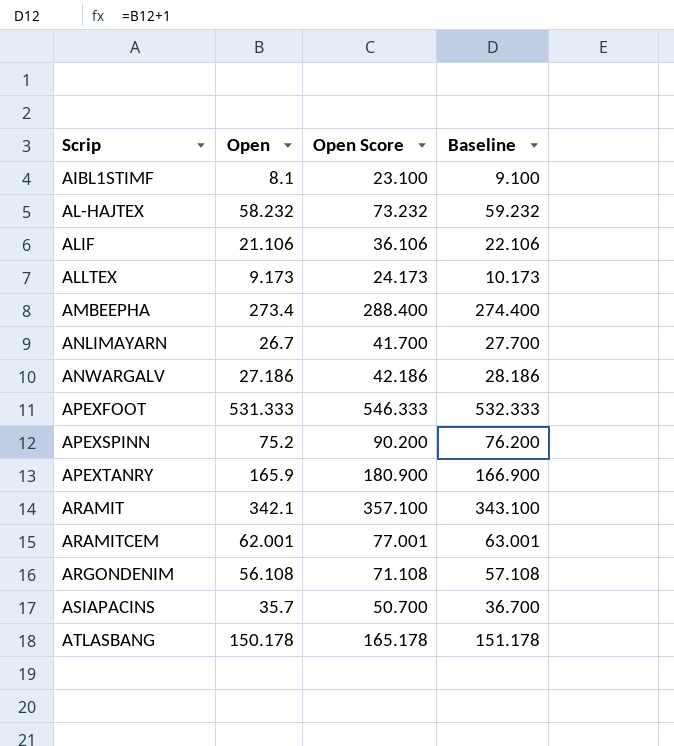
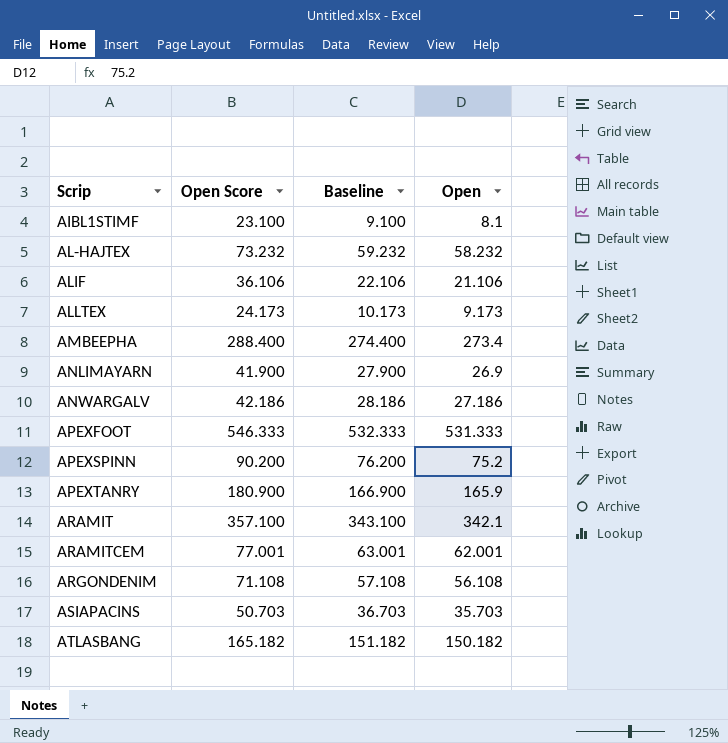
column Open | position: 2 -> 4
ANLIMAYARN | Open Score: 41.700 -> 41.900
ANLIMAYARN | Baseline: 27.700 -> 27.900
ANLIMAYARN | Open: 26.7 -> 26.9
ASIAPACINS | Open Score: 50.700 -> 50.703
ASIAPACINS | Baseline: 36.700 -> 36.703
ASIAPACINS | Open: 35.7 -> 35.703
ATLASBANG | Open Score: 165.178 -> 165.182
ATLASBANG | Baseline: 151.178 -> 151.182
ATLASBANG | Open: 150.178 -> 150.182

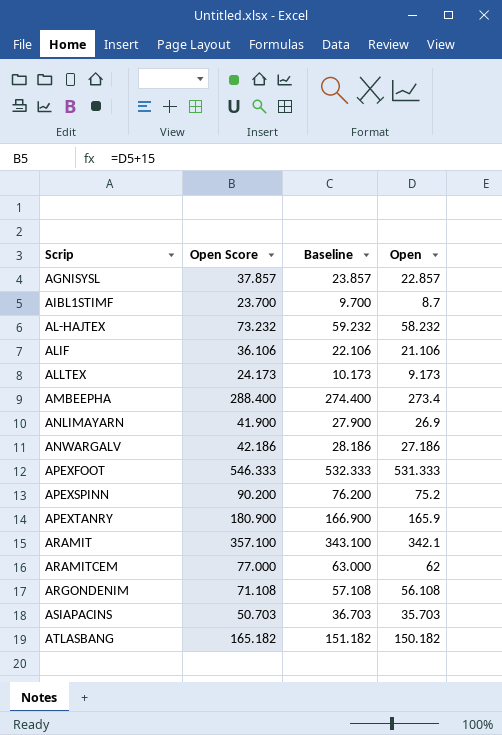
row AGNISYSL: none -> 37.857 | 23.857 | 22.857
AIBL1STIMF | Open Score: 23.100 -> 23.700
AIBL1STIMF | Baseline: 9.100 -> 9.700
AIBL1STIMF | Open: 8.1 -> 8.7
ARAMITCEM | Open Score: 77.001 -> 77.000
ARAMITCEM | Baseline: 63.001 -> 63.000
ARAMITCEM | Open: 62.001 -> 62

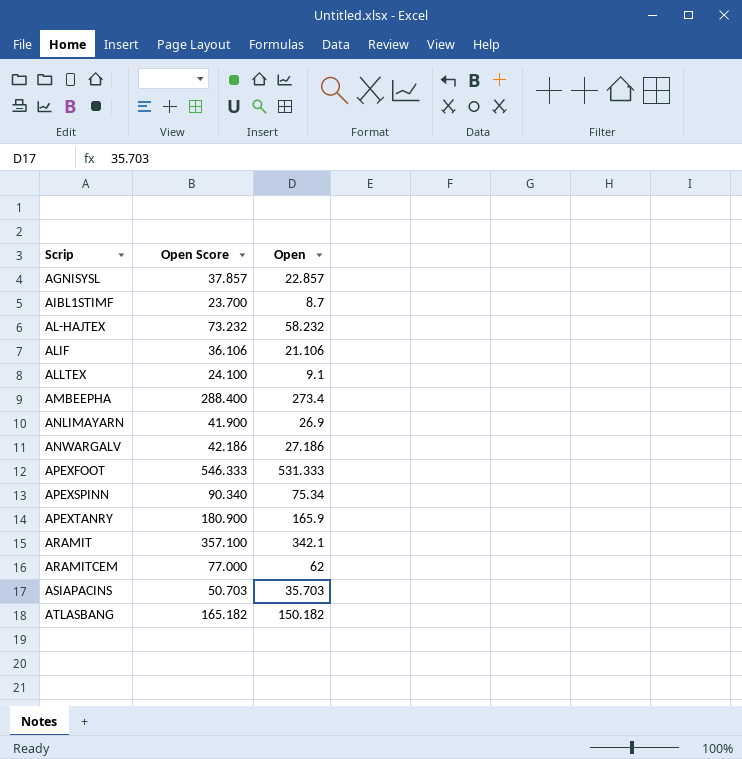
column Baseline | formula: [Open] + 1 -> none
row ARGONDENIM: 71.108 | 57.108 | 56.108 -> none
ALLTEX | Open Score: 24.173 -> 24.100
ALLTEX | Open: 9.173 -> 9.1
APEXSPINN | Open Score: 90.200 -> 90.340
APEXSPINN | Open: 75.2 -> 75.34

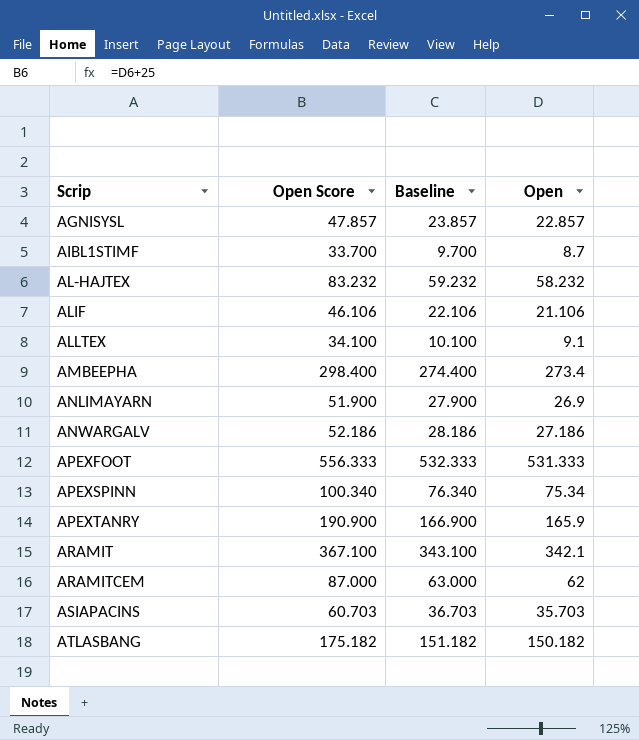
column Open Score | formula: [Open] + 15 -> [Open] + 25
column Baseline | formula: none -> [Open] + 1

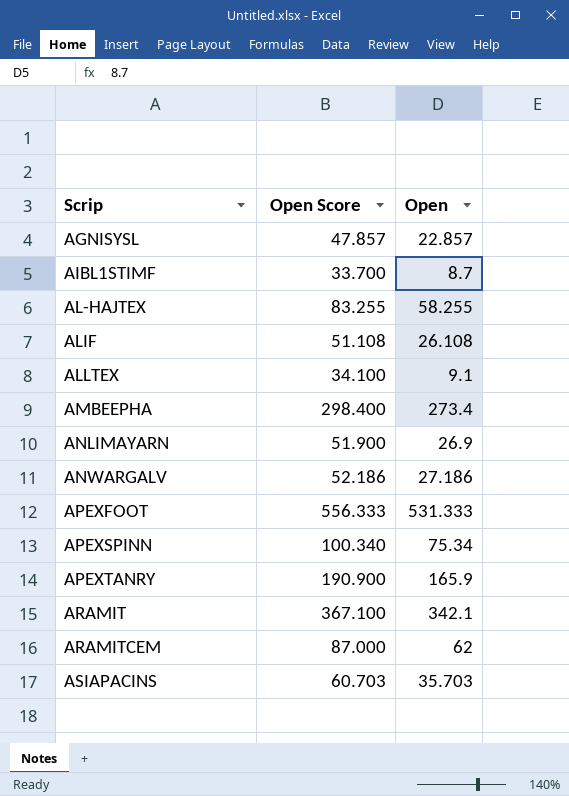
column Baseline | formula: [Open] + 1 -> none
row ATLASBANG: 175.182 | 151.182 | 150.182 -> none
AL-HAJTEX | Open Score: 83.232 -> 83.255
AL-HAJTEX | Open: 58.232 -> 58.255
ALIF | Open Score: 46.106 -> 51.108
ALIF | Open: 21.106 -> 26.108

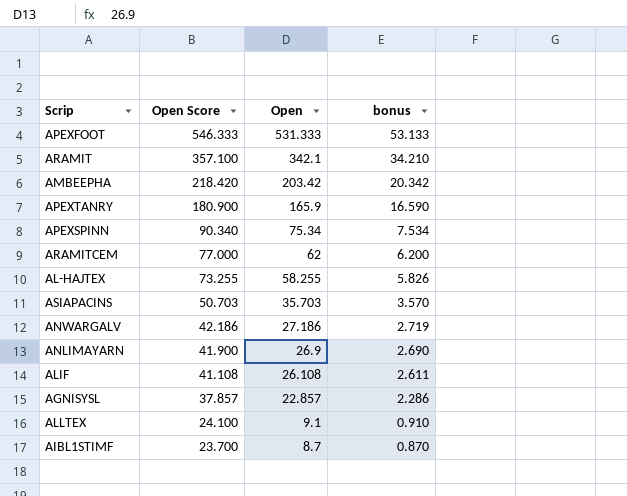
row order: Scrip ascending -> Open Score descending
column Open Score | formula: [Open] + 25 -> [Open] + 15
column bonus | formula: none -> [Open] * 0.1
AMBEEPHA | Open: 273.4 -> 203.42

